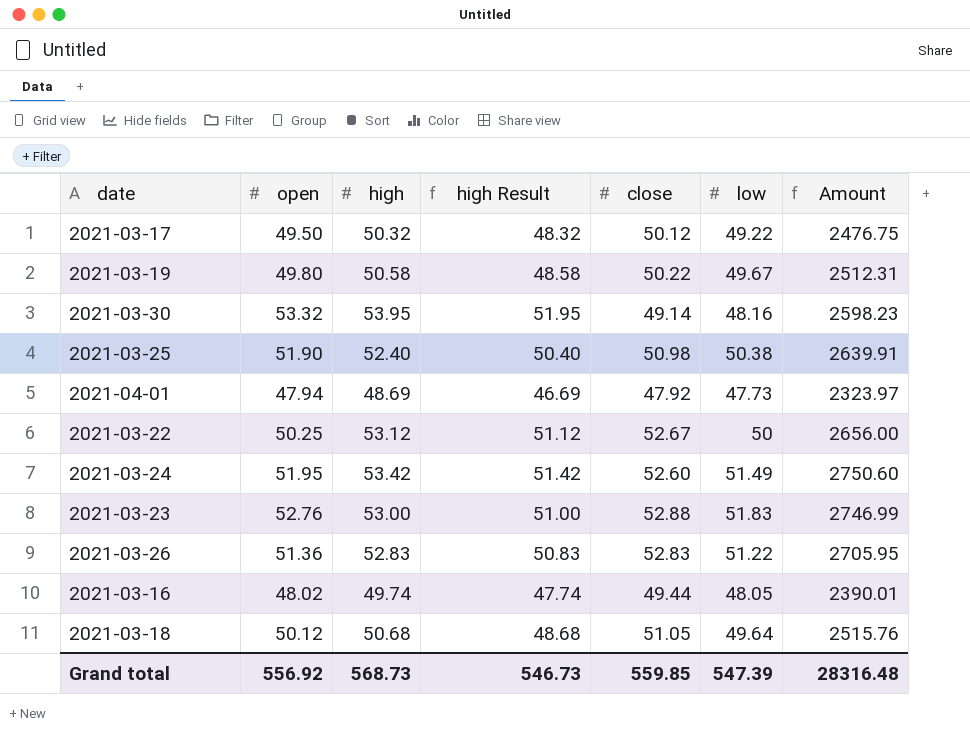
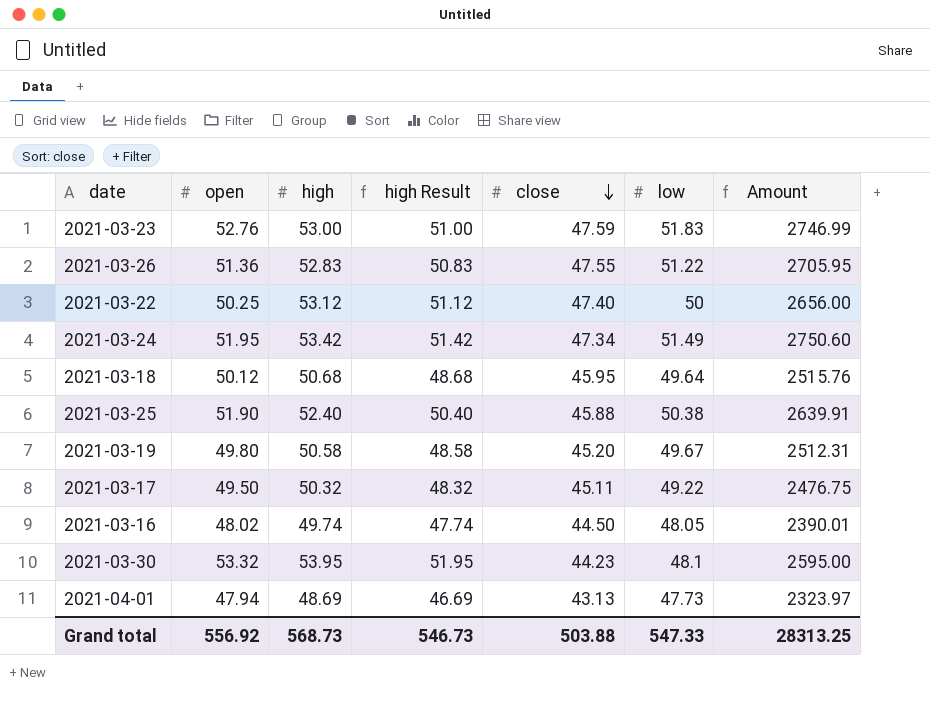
row order: none -> close descending
2021-03-23 | close: 52.88 -> 47.59
2021-03-26 | close: 52.83 -> 47.55
2021-03-22 | close: 52.67 -> 47.40
2021-03-24 | close: 52.60 -> 47.34
2021-03-18 | close: 51.05 -> 45.95
2021-03-25 | close: 50.98 -> 45.88
2021-03-19 | close: 50.22 -> 45.20
2021-03-17 | close: 50.12 -> 45.11
2021-03-16 | close: 49.44 -> 44.50
2021-03-30 | close: 49.14 -> 44.23
2021-03-30 | low: 48.16 -> 48.1
2021-03-30 | Amount: 2598.23 -> 2595.00
2021-04-01 | close: 47.92 -> 43.13
Grand total | close: 559.85 -> 503.88
Grand total | low: 547.39 -> 547.33
Grand total | Amount: 28316.48 -> 28313.25

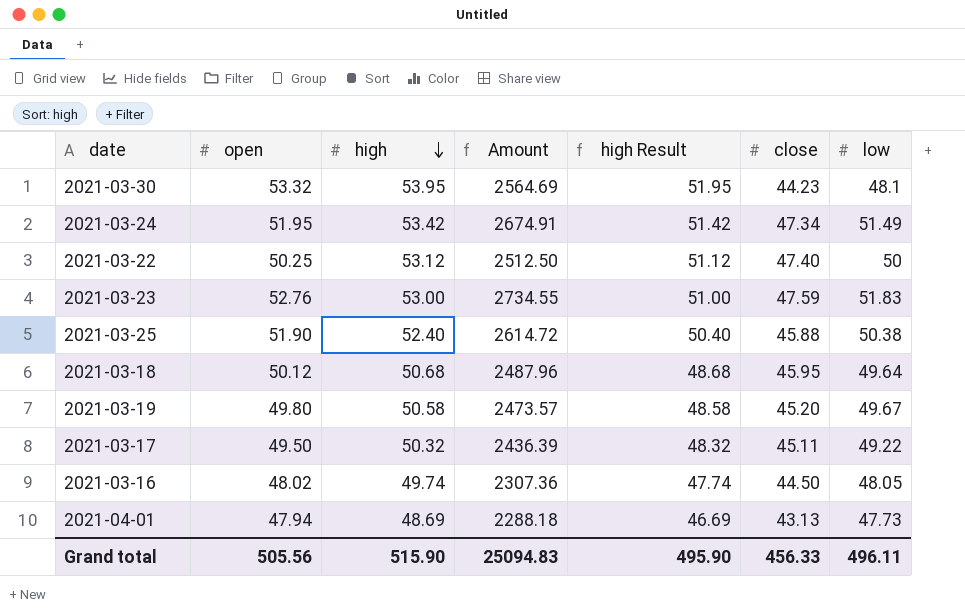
row order: close descending -> high descending
column Amount | formula: [high] * [low] -> [open] * [low]
column Amount | position: 7 -> 4
row 2021-03-26: 51.36 | 52.83 | 50.83 | 47.55 | 51.22 | 2705.95 -> none
Grand total | open: 556.92 -> 505.56
Grand total | high: 568.73 -> 515.90
Grand total | Amount: 28313.25 -> 25094.83
Grand total | high Result: 546.73 -> 495.90
Grand total | close: 503.88 -> 456.33
Grand total | low: 547.33 -> 496.11

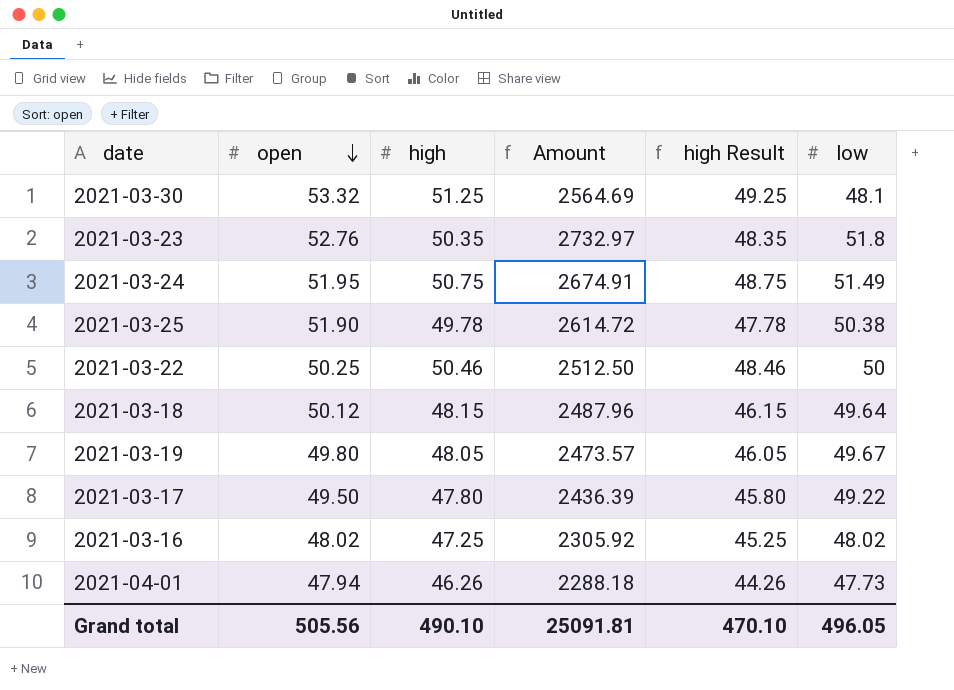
row order: high descending -> open descending
column close | position: 6 -> none
2021-03-30 | high: 53.95 -> 51.25
2021-03-30 | high Result: 51.95 -> 49.25
2021-03-23 | high: 53.00 -> 50.35
2021-03-23 | Amount: 2734.55 -> 2732.97
2021-03-23 | high Result: 51.00 -> 48.35
2021-03-23 | low: 51.83 -> 51.8
2021-03-24 | high: 53.42 -> 50.75
2021-03-24 | high Result: 51.42 -> 48.75
2021-03-25 | high: 52.40 -> 49.78
2021-03-25 | high Result: 50.40 -> 47.78
2021-03-22 | high: 53.12 -> 50.46
2021-03-22 | high Result: 51.12 -> 48.46
2021-03-18 | high: 50.68 -> 48.15
2021-03-18 | high Result: 48.68 -> 46.15
2021-03-19 | high: 50.58 -> 48.05
2021-03-19 | high Result: 48.58 -> 46.05
2021-03-17 | high: 50.32 -> 47.80
2021-03-17 | high Result: 48.32 -> 45.80
2021-03-16 | high: 49.74 -> 47.25
2021-03-16 | Amount: 2307.36 -> 2305.92
2021-03-16 | high Result: 47.74 -> 45.25
2021-03-16 | low: 48.05 -> 48.02
2021-04-01 | high: 48.69 -> 46.26
2021-04-01 | high Result: 46.69 -> 44.26
Grand total | high: 515.90 -> 490.10
Grand total | Amount: 25094.83 -> 25091.81
Grand total | high Result: 495.90 -> 470.10
Grand total | low: 496.11 -> 496.05

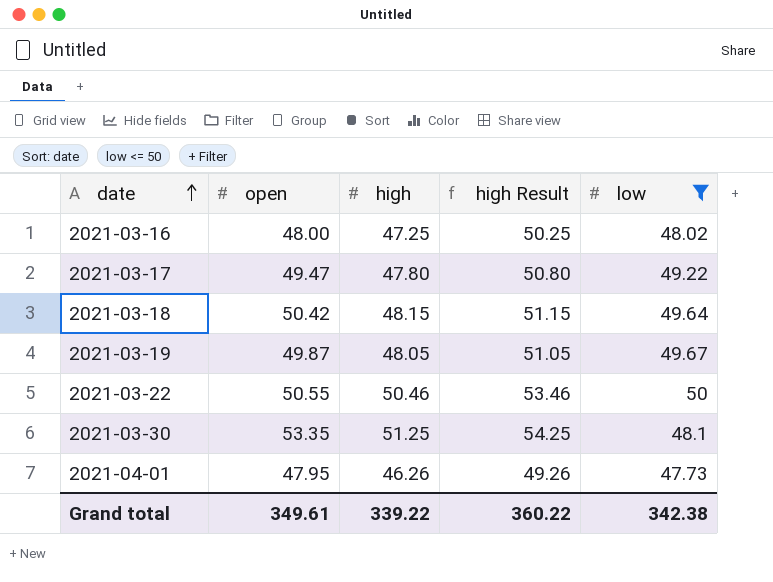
filter: none -> low <= 50
row order: open descending -> date ascending
column Amount | formula: [open] * [low] -> none
column high Result | formula: [high] - 2 -> [high] + 3
2021-03-16 | open: 48.02 -> 48.00
2021-03-17 | open: 49.50 -> 49.47
2021-03-18 | open: 50.12 -> 50.42
2021-03-19 | open: 49.80 -> 49.87
2021-03-22 | open: 50.25 -> 50.55
2021-03-30 | open: 53.32 -> 53.35
2021-04-01 | open: 47.94 -> 47.95
Grand total | open: 505.56 -> 349.61
Grand total | high: 490.10 -> 339.22
Grand total | high Result: 470.10 -> 360.22
Grand total | low: 496.05 -> 342.38

